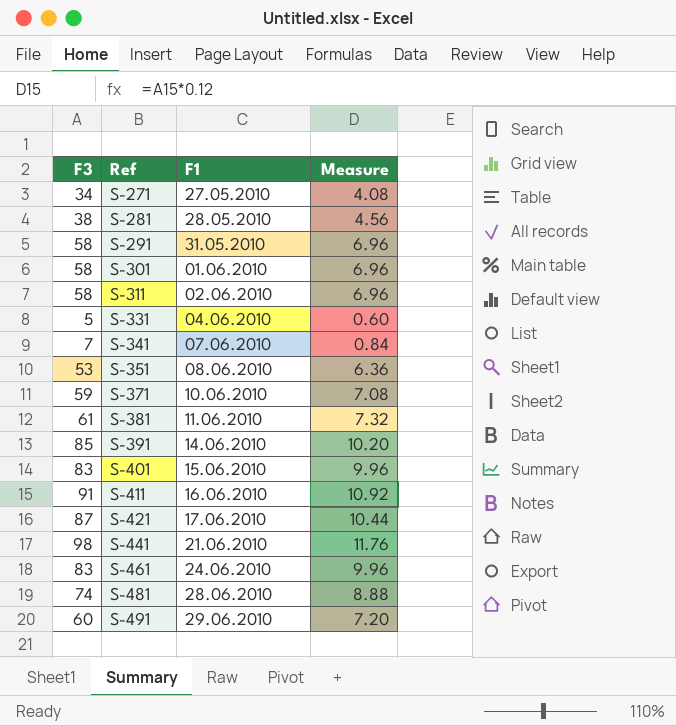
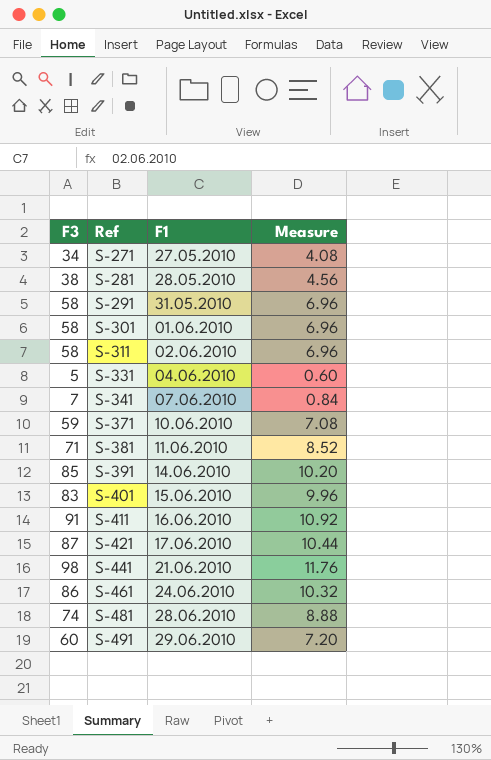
row S-351: 53 | 08.06.2010 | 6.36 -> none
S-381 | F3: 61 -> 71
S-381 | Measure: 7.32 -> 8.52
S-461 | F3: 83 -> 86
S-461 | Measure: 9.96 -> 10.32

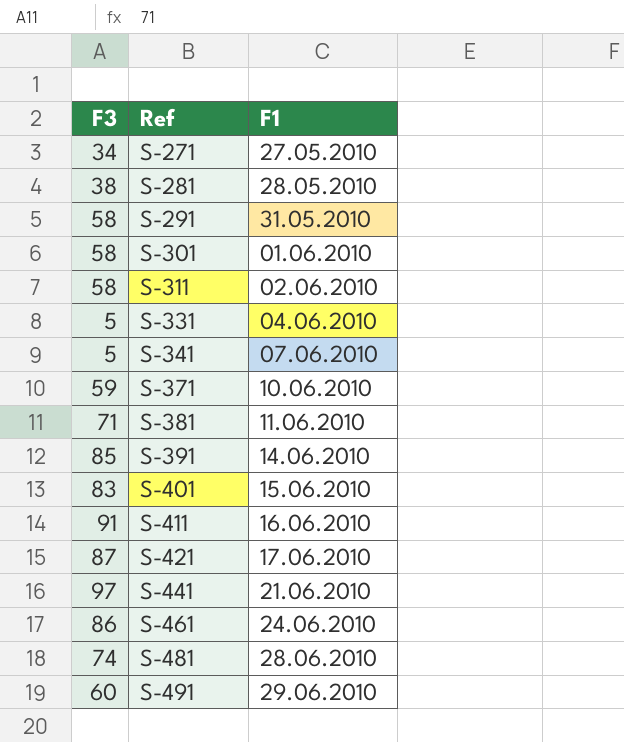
column Measure | formula: [F3] * 0.12 -> none
S-341 | F3: 7 -> 5
S-441 | F3: 98 -> 97

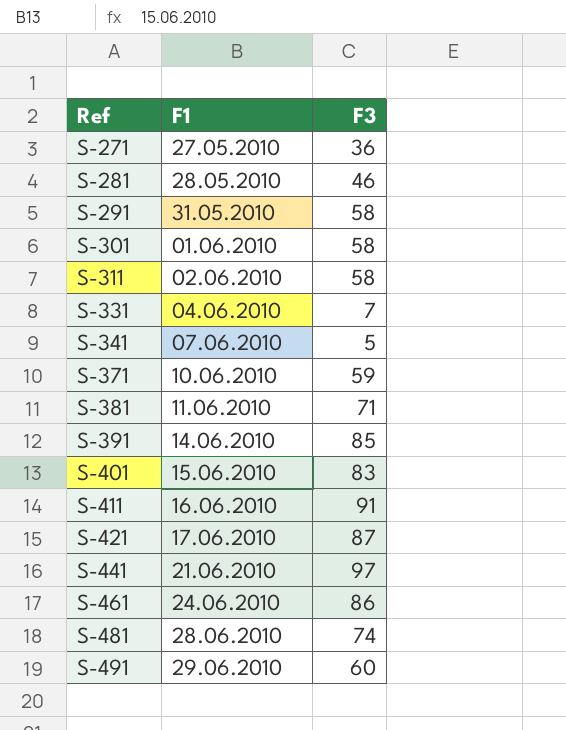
column F3 | position: 1 -> 3
S-271 | F3: 34 -> 36
S-281 | F3: 38 -> 46
S-331 | F3: 5 -> 7

